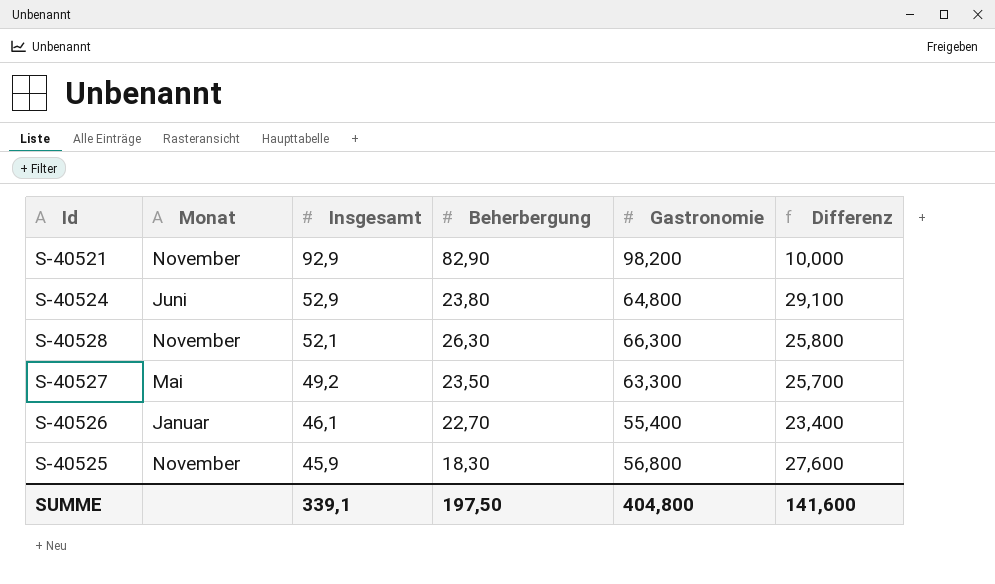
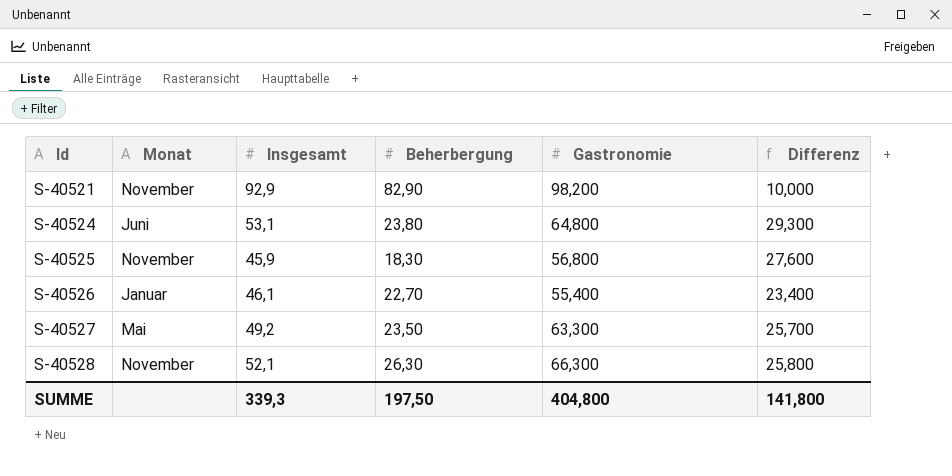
row order: Insgesamt descending -> Id ascending
S-40524 | Insgesamt: 52,9 -> 53,1
S-40524 | Differenz: 29,100 -> 29,300
SUMME | Insgesamt: 339,1 -> 339,3
SUMME | Differenz: 141,600 -> 141,800

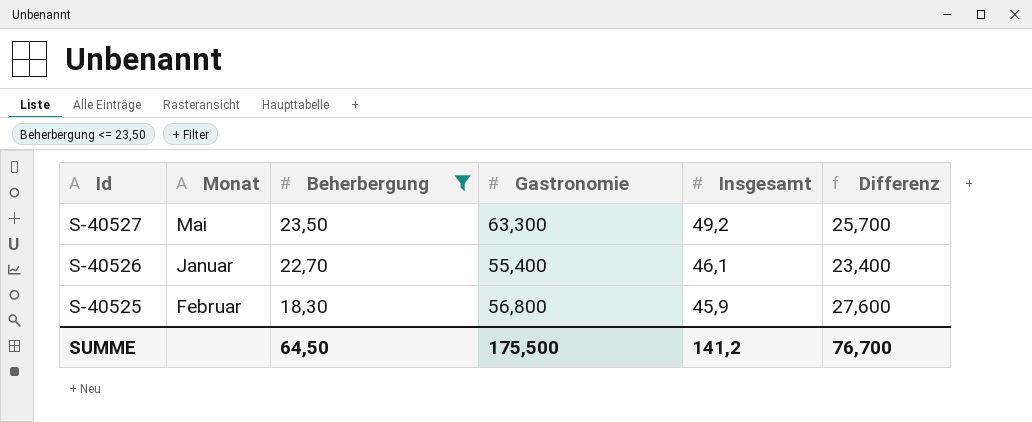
filter: none -> Beherbergung <= 23,50
row order: Id ascending -> Id descending
column Insgesamt | position: 3 -> 5
S-40525 | Monat: November -> Februar
SUMME | Beherbergung: 197,50 -> 64,50
SUMME | Gastronomie: 404,800 -> 175,500
SUMME | Insgesamt: 339,3 -> 141,2
SUMME | Differenz: 141,800 -> 76,700

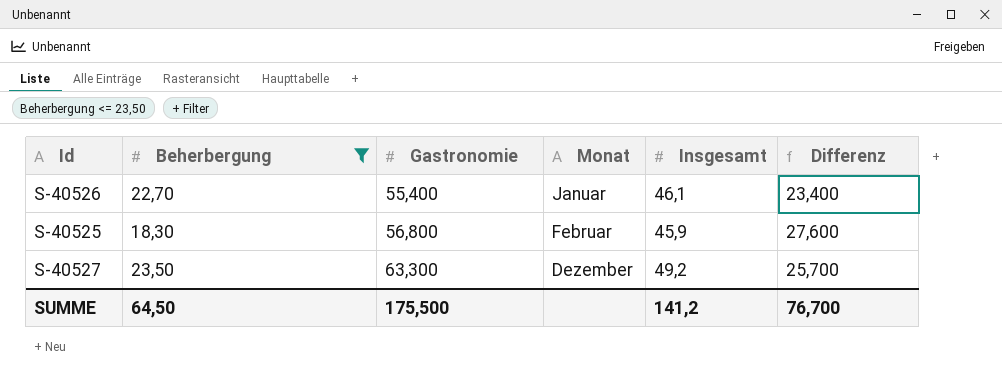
row order: Id descending -> Gastronomie ascending
column Monat | position: 2 -> 4
S-40527 | Monat: Mai -> Dezember

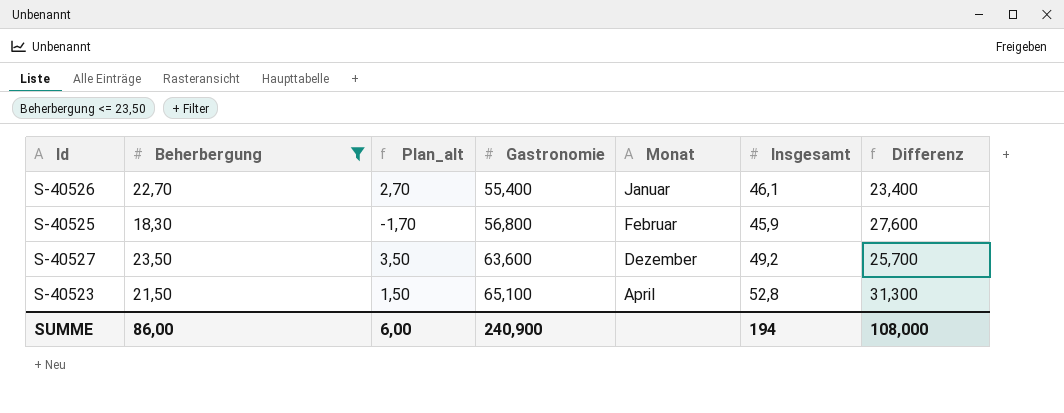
column Plan_alt | formula: none -> [Beherbergung] - 20
S-40527 | Gastronomie: 63,300 -> 63,600
row S-40523: none -> 21,50 | 1,50 | 65,100 | April | 52,8 | 31,300
SUMME | Beherbergung: 64,50 -> 86,00
SUMME | Gastronomie: 175,500 -> 240,900
SUMME | Insgesamt: 141,2 -> 194
SUMME | Differenz: 76,700 -> 108,000

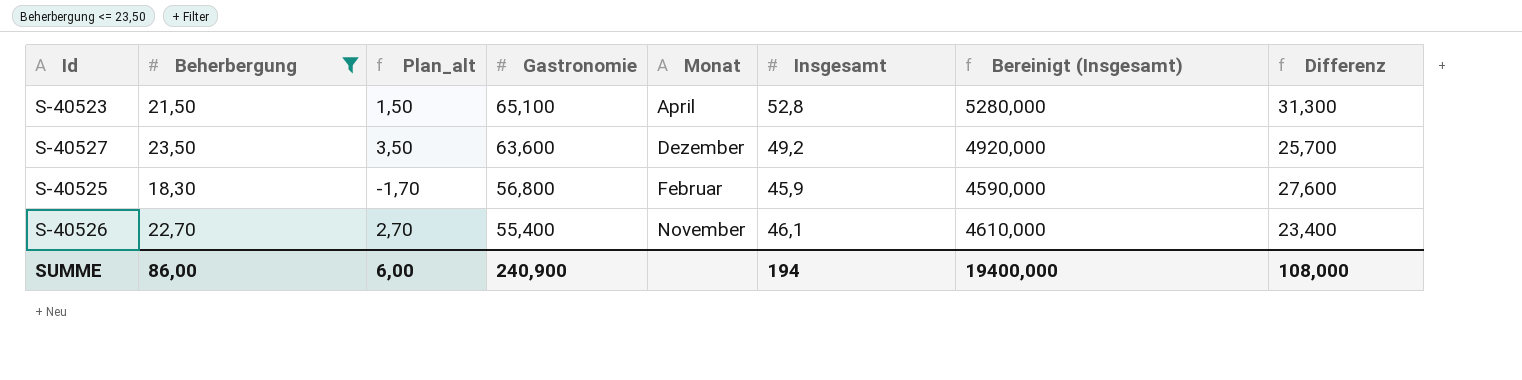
row order: Gastronomie ascending -> Gastronomie descending
column Bereinigt (Insgesamt) | formula: none -> [Insgesamt] * 100
S-40526 | Monat: Januar -> November

